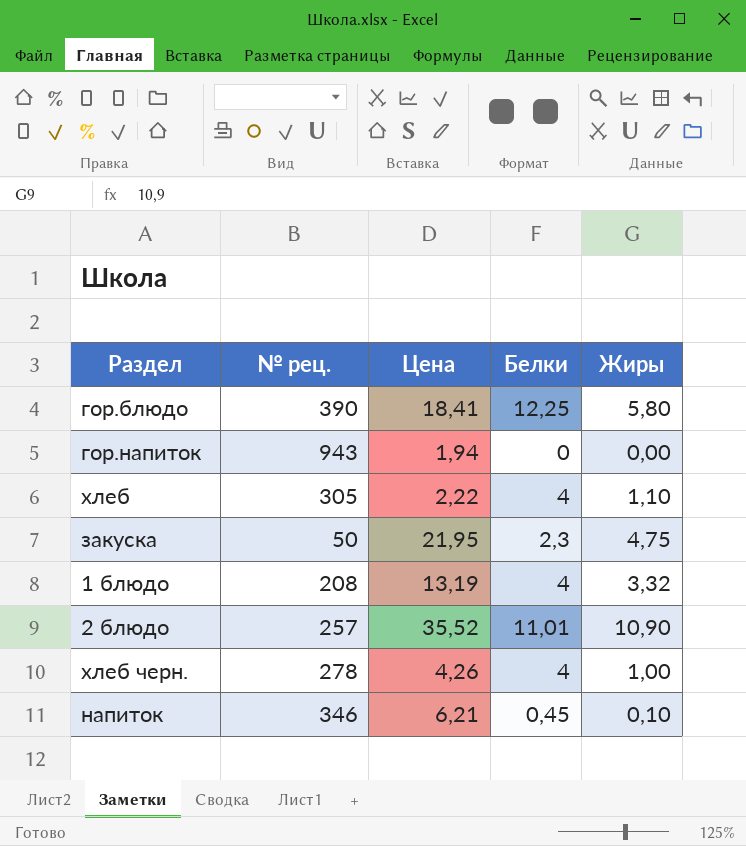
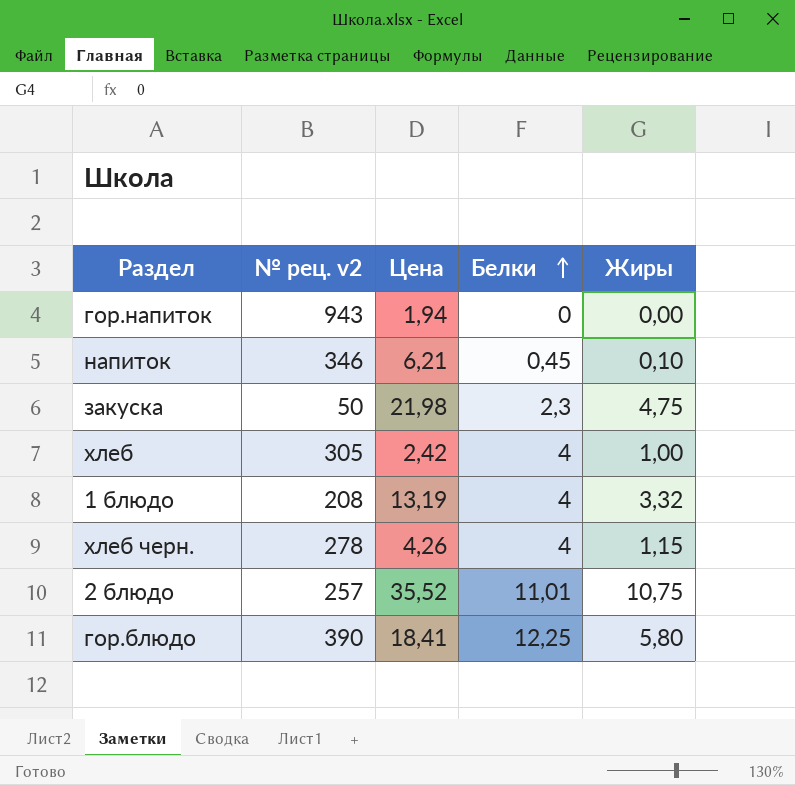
row order: none -> Белки ascending
column name: № рец. -> № рец. v2
закуска | Цена: 21,95 -> 21,98
хлеб | Цена: 2,22 -> 2,42
хлеб | Жиры: 1,10 -> 1,00
хлеб черн. | Жиры: 1,00 -> 1,15
2 блюдо | Жиры: 10,90 -> 10,75

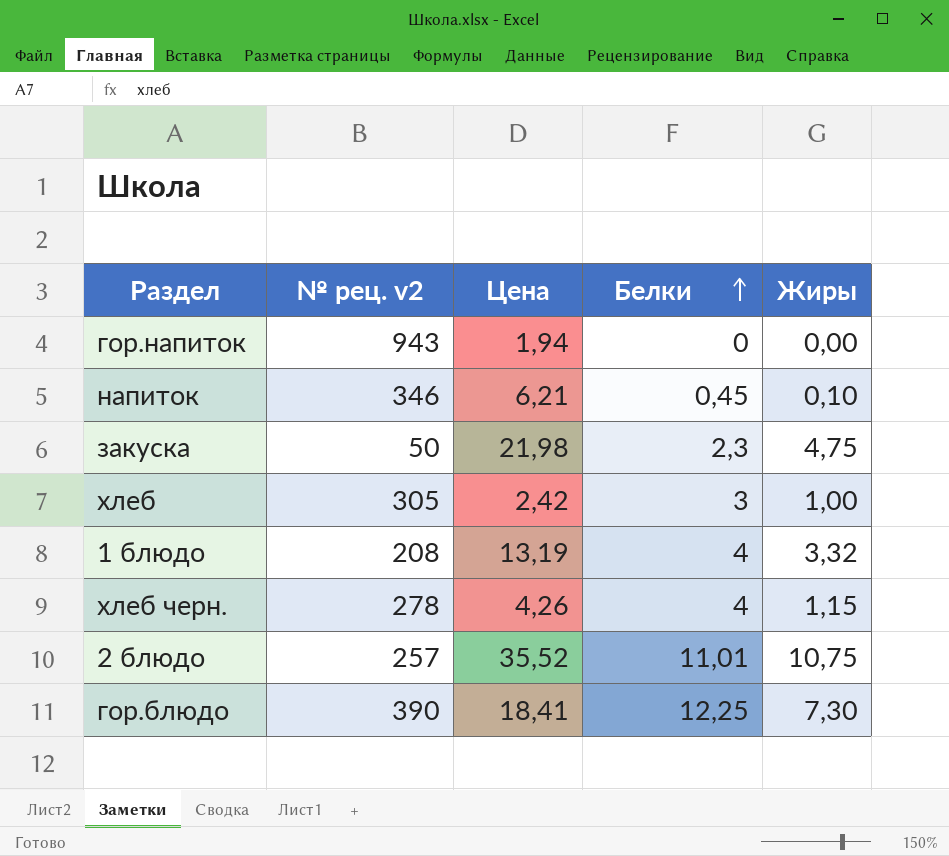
хлеб | Белки: 4 -> 3
гор.блюдо | Жиры: 5,80 -> 7,30

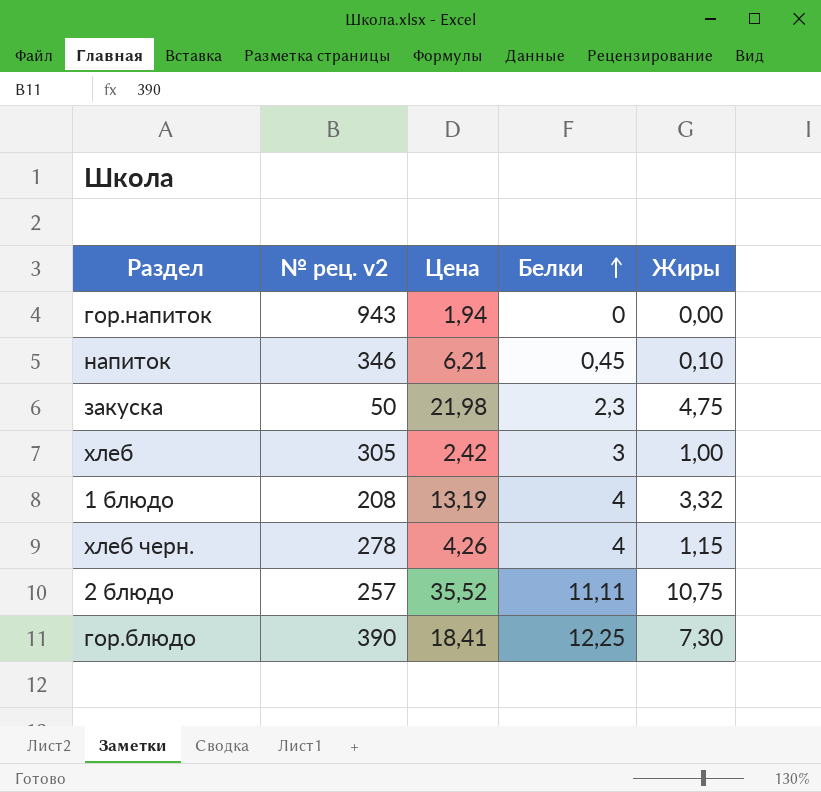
2 блюдо | Белки: 11,01 -> 11,11

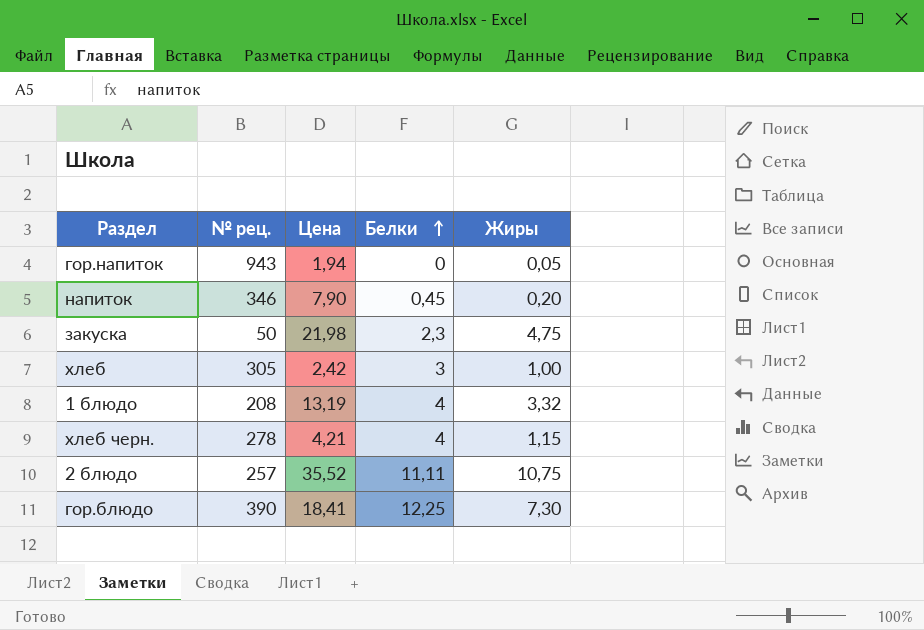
column name: № рец. v2 -> № рец.
гор.напиток | Жиры: 0,00 -> 0,05
напиток | Цена: 6,21 -> 7,90
напиток | Жиры: 0,10 -> 0,20
хлеб черн. | Цена: 4,26 -> 4,21

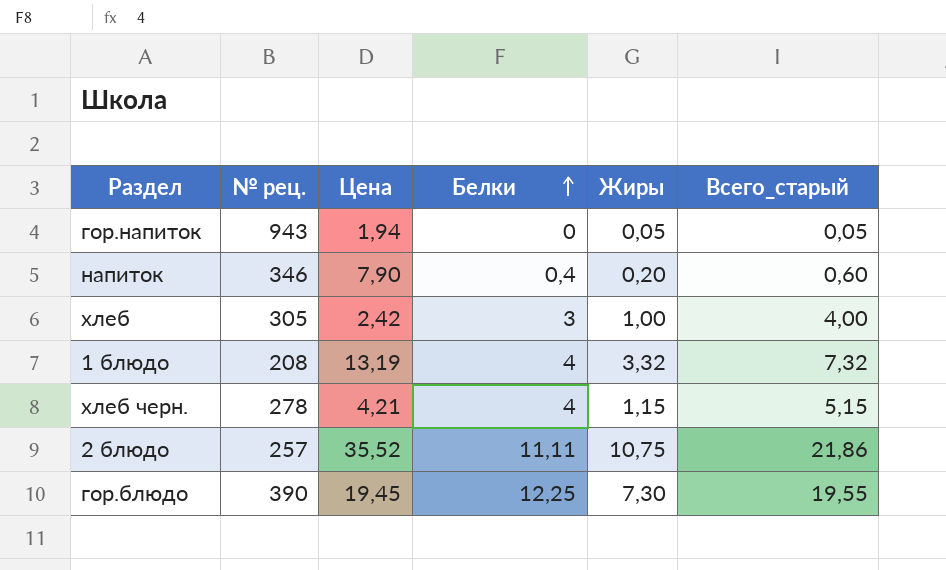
column Всего_старый | formula: none -> [Белки] + [Жиры]
row закуска: 50 | 21,98 | 2,3 | 4,75 -> none
напиток | Белки: 0,45 -> 0,4
гор.блюдо | Цена: 18,41 -> 19,45

